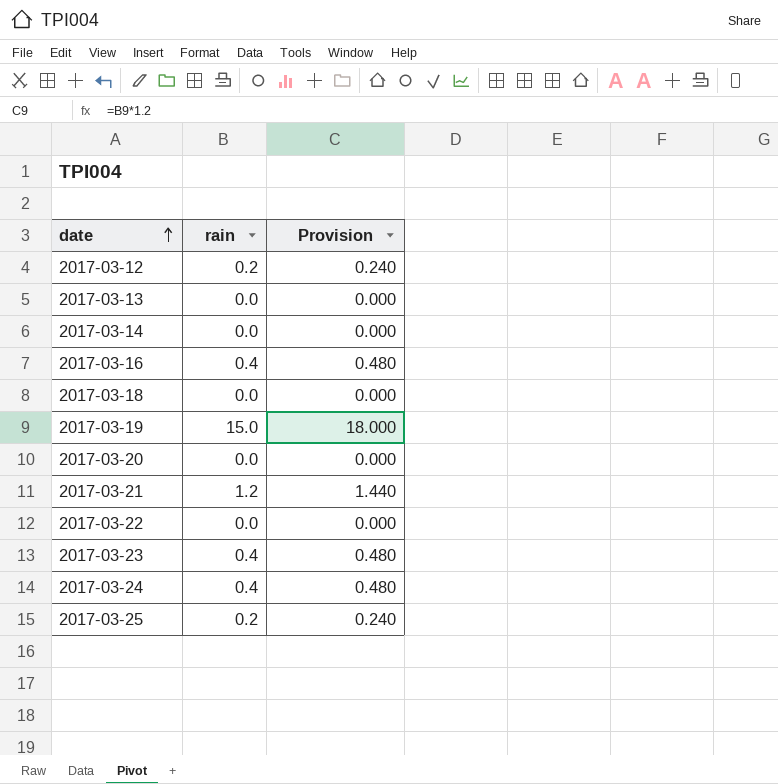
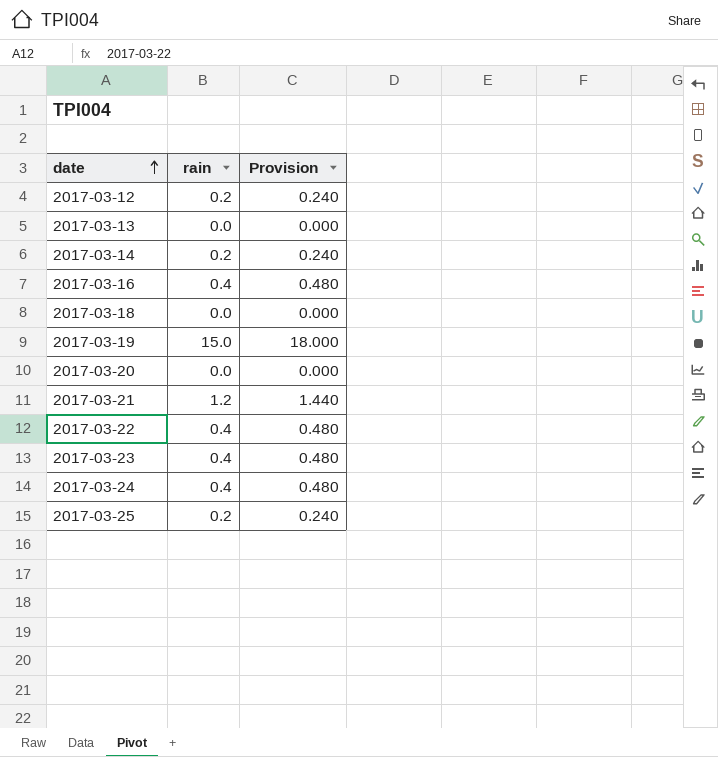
2017-03-14 | rain: 0.0 -> 0.2
2017-03-14 | Provision: 0.000 -> 0.240
2017-03-22 | rain: 0.0 -> 0.4
2017-03-22 | Provision: 0.000 -> 0.480

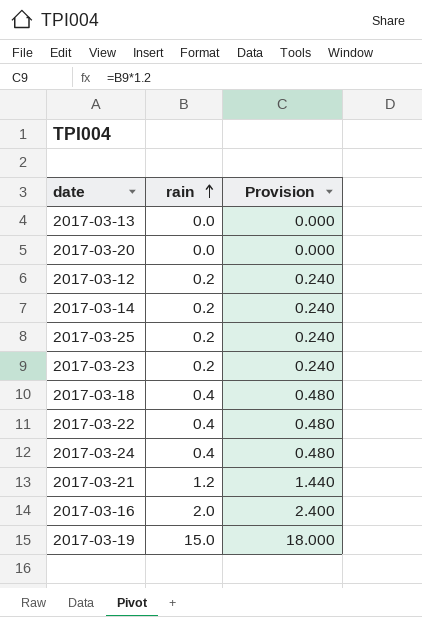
row order: date ascending -> rain ascending
2017-03-23 | rain: 0.4 -> 0.2
2017-03-23 | Provision: 0.480 -> 0.240
2017-03-18 | rain: 0.0 -> 0.4
2017-03-18 | Provision: 0.000 -> 0.480
2017-03-16 | rain: 0.4 -> 2.0
2017-03-16 | Provision: 0.480 -> 2.400

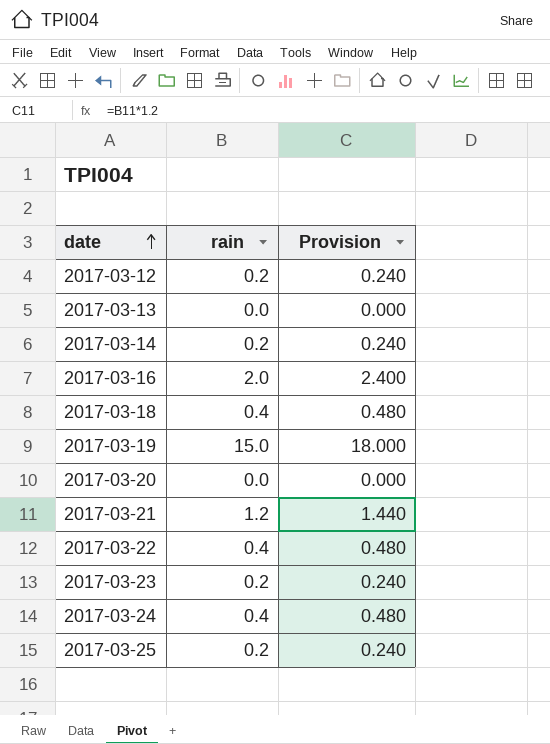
row order: rain ascending -> date ascending

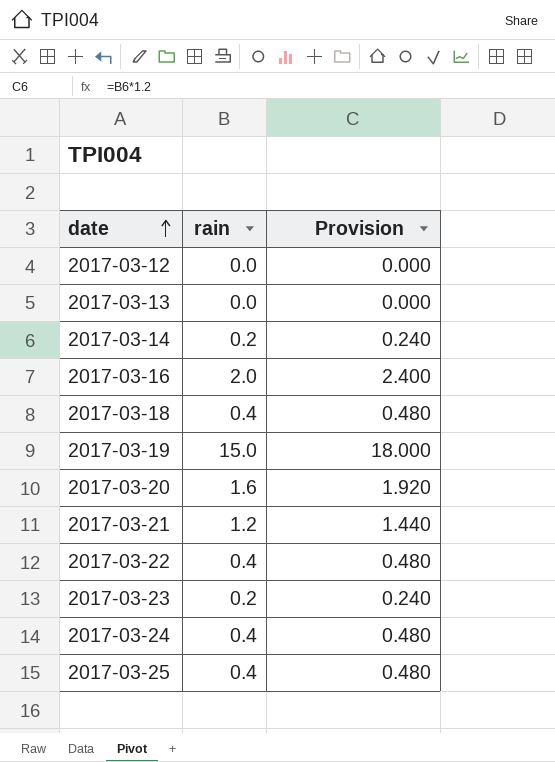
2017-03-12 | rain: 0.2 -> 0.0
2017-03-12 | Provision: 0.240 -> 0.000
2017-03-20 | rain: 0.0 -> 1.6
2017-03-20 | Provision: 0.000 -> 1.920
2017-03-25 | rain: 0.2 -> 0.4
2017-03-25 | Provision: 0.240 -> 0.480

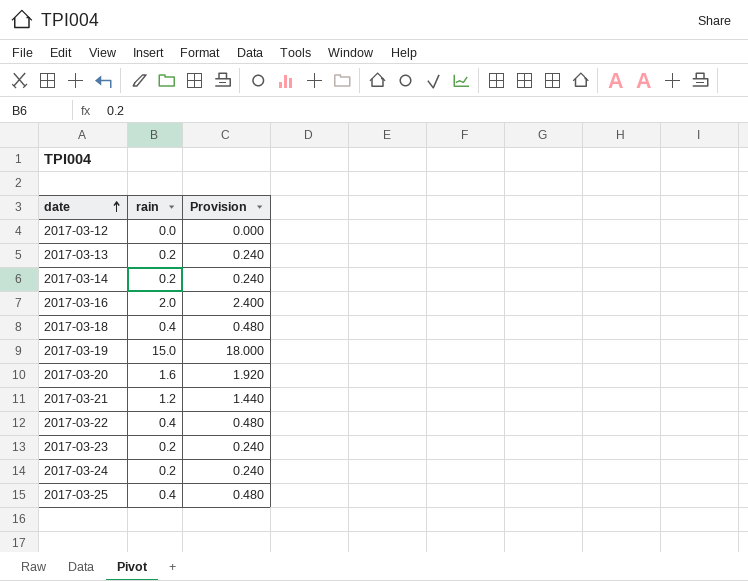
2017-03-13 | rain: 0.0 -> 0.2
2017-03-13 | Provision: 0.000 -> 0.240
2017-03-24 | rain: 0.4 -> 0.2
2017-03-24 | Provision: 0.480 -> 0.240

